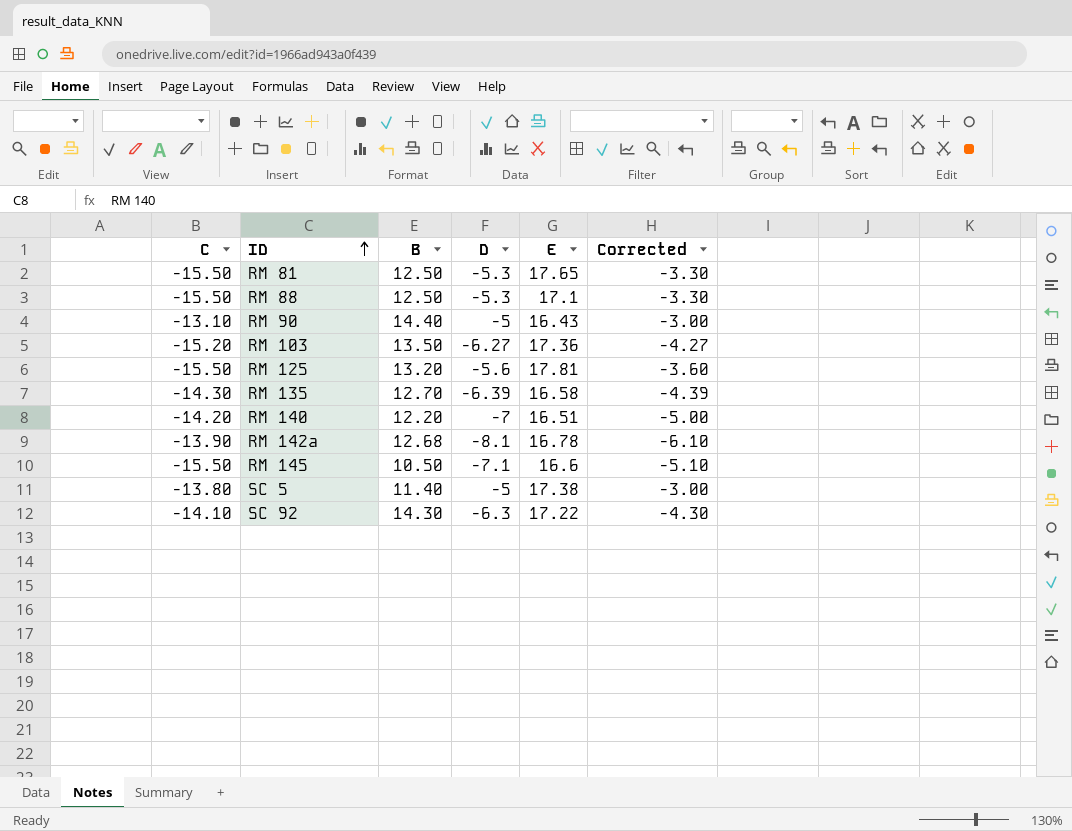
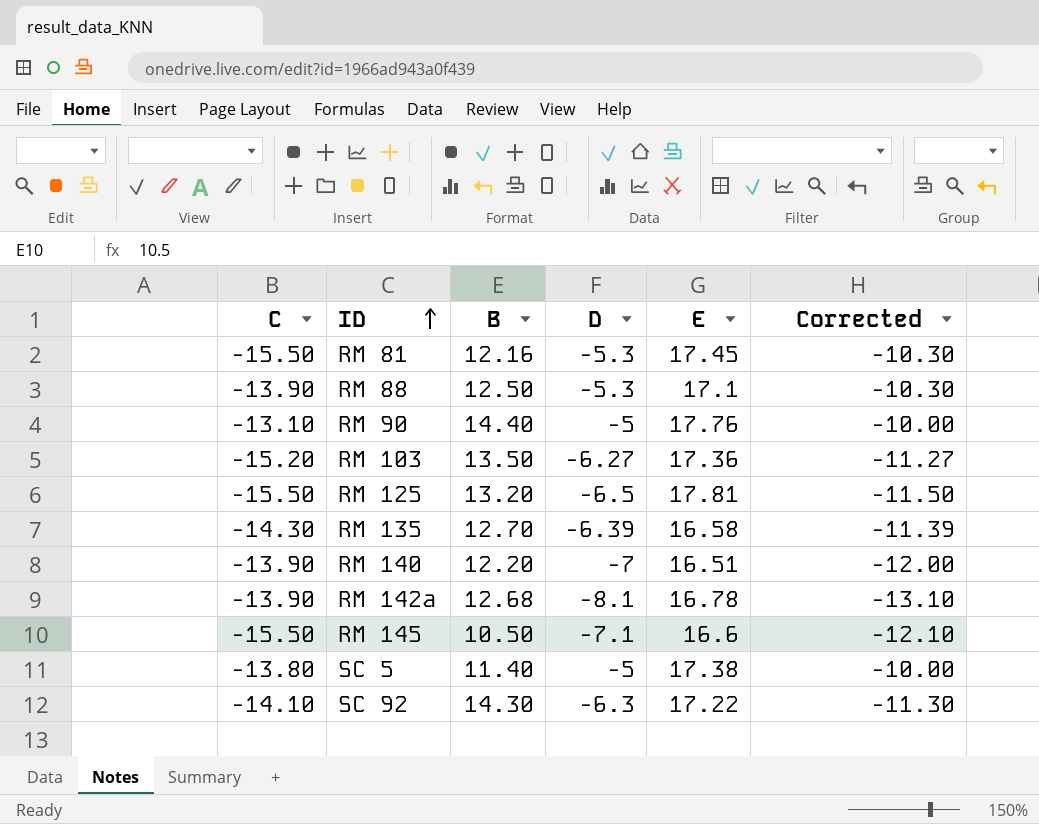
column Corrected | formula: [D] + 2 -> [D] - 5
RM 81 | B: 12.50 -> 12.16
RM 81 | E: 17.65 -> 17.45
RM 88 | C: -15.50 -> -13.90
RM 90 | E: 16.43 -> 17.76
RM 125 | D: -5.6 -> -6.5
RM 140 | C: -14.20 -> -13.90

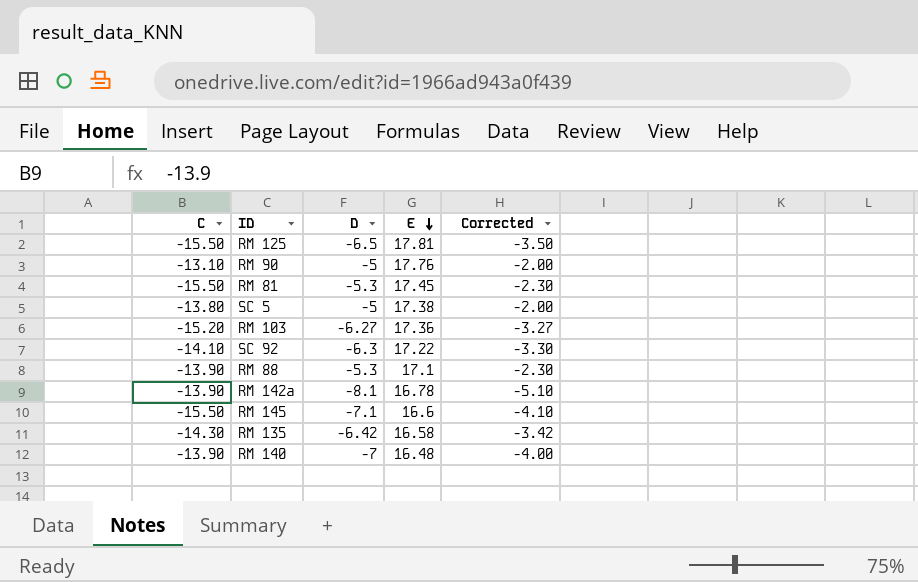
row order: ID ascending -> E descending
column B | position: 3 -> none
column Corrected | formula: [D] - 5 -> [D] + 3
RM 135 | D: -6.39 -> -6.42
RM 140 | E: 16.51 -> 16.48

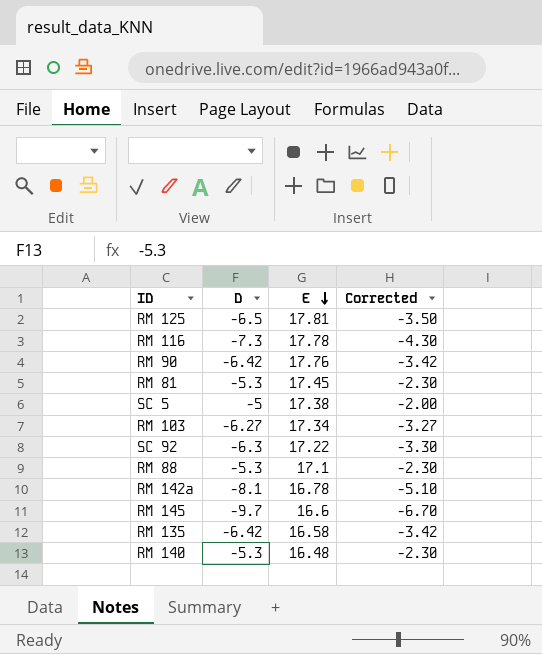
column C | position: 1 -> none
row RM 116: none -> -7.3 | 17.78 | -4.30
RM 90 | D: -5 -> -6.42
RM 90 | Corrected: -2.00 -> -3.42
RM 103 | E: 17.36 -> 17.34
RM 145 | D: -7.1 -> -9.7
RM 145 | Corrected: -4.10 -> -6.70
RM 140 | D: -7 -> -5.3
RM 140 | Corrected: -4.00 -> -2.30

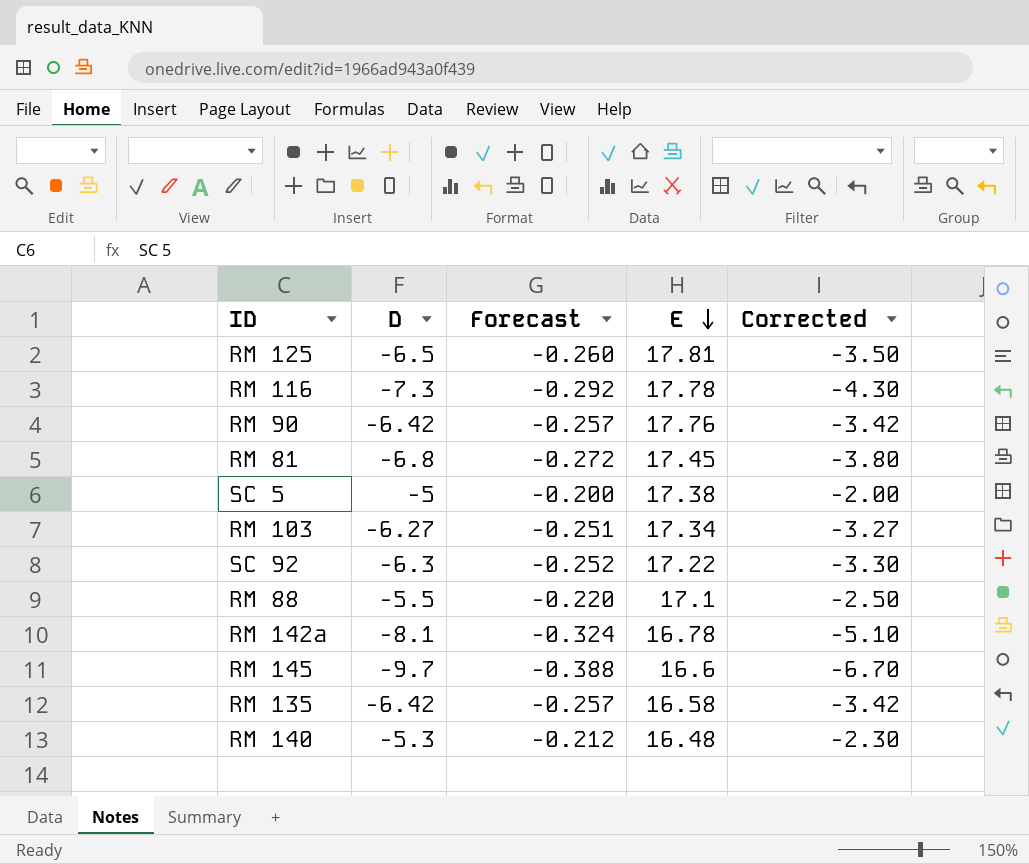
column Forecast | formula: none -> [D] * 0.04
RM 81 | D: -5.3 -> -6.8
RM 81 | Corrected: -2.30 -> -3.80
RM 88 | D: -5.3 -> -5.5
RM 88 | Corrected: -2.30 -> -2.50

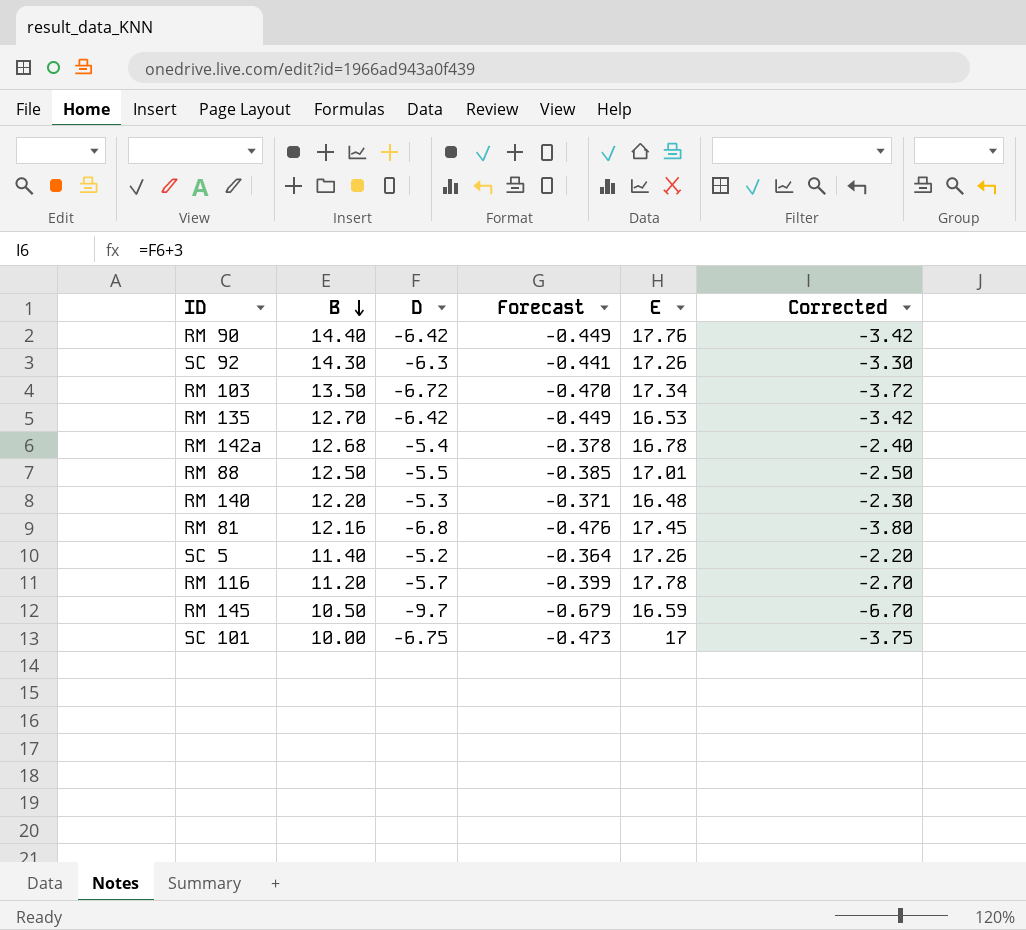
row order: E descending -> B descending
column B | position: none -> 2
column Forecast | formula: [D] * 0.04 -> [D] * 0.07
row RM 125: -6.5 | -0.260 | 17.81 | -3.50 -> none
SC 92 | E: 17.22 -> 17.26
RM 103 | D: -6.27 -> -6.72
RM 103 | Corrected: -3.27 -> -3.72
RM 135 | E: 16.58 -> 16.53
RM 142a | D: -8.1 -> -5.4
RM 142a | Corrected: -5.10 -> -2.40
RM 88 | E: 17.1 -> 17.01
SC 5 | D: -5 -> -5.2
SC 5 | E: 17.38 -> 17.26
SC 5 | Corrected: -2.00 -> -2.20
RM 116 | D: -7.3 -> -5.7
RM 116 | Corrected: -4.30 -> -2.70
RM 145 | E: 16.6 -> 16.59
row SC 101: none -> 10.00 | -6.75 | -0.473 | 17 | -3.75

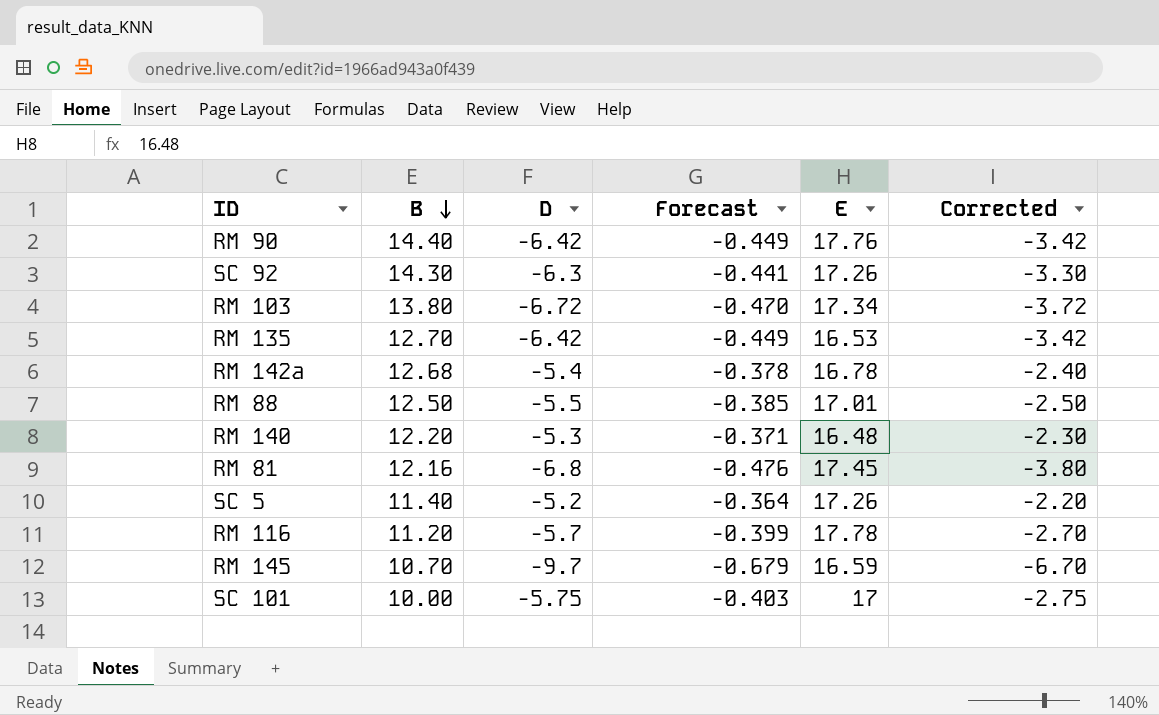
RM 103 | B: 13.50 -> 13.80
RM 145 | B: 10.50 -> 10.70
SC 101 | D: -6.75 -> -5.75
SC 101 | Forecast: -0.473 -> -0.403
SC 101 | Corrected: -3.75 -> -2.75

